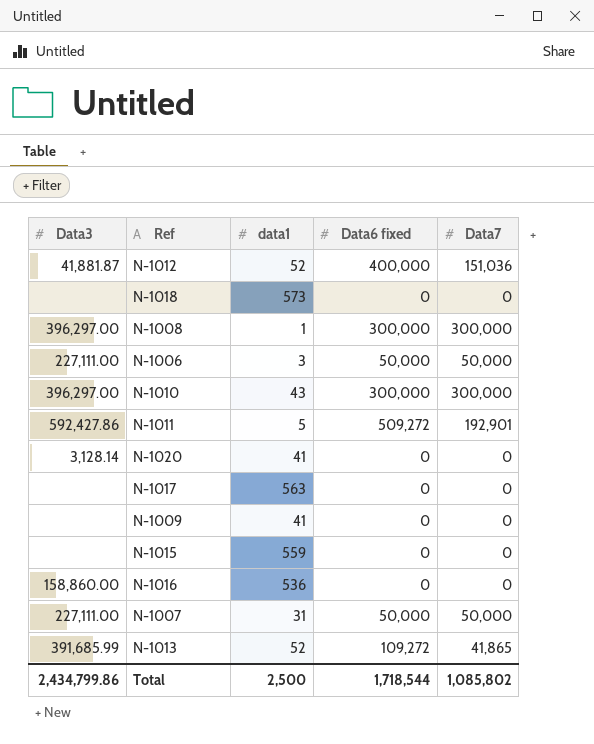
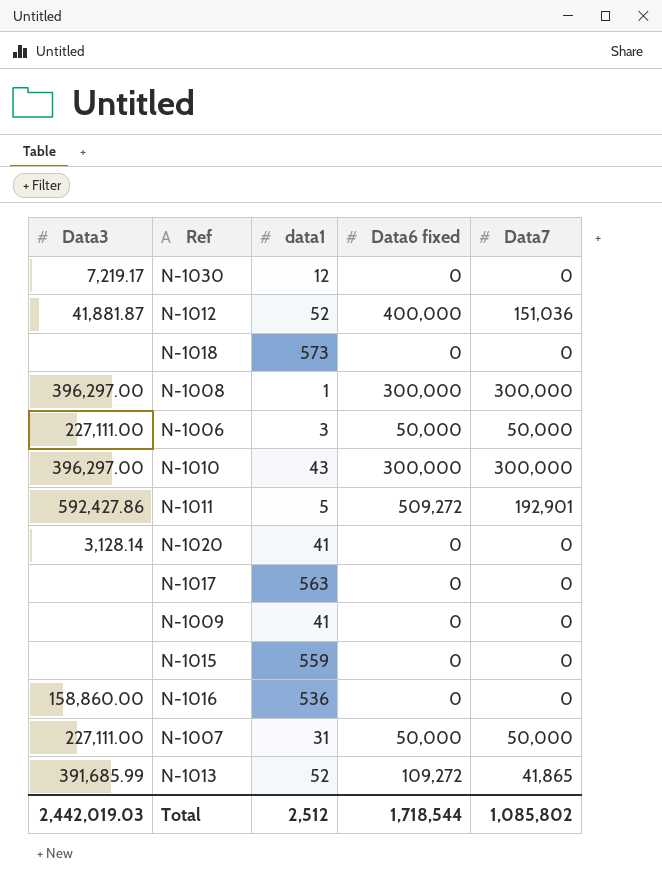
row N-1030: none -> 7,219.17 | 12 | 0 | 0
Total | Data3: 2,434,799.86 -> 2,442,019.03
Total | data1: 2,500 -> 2,512

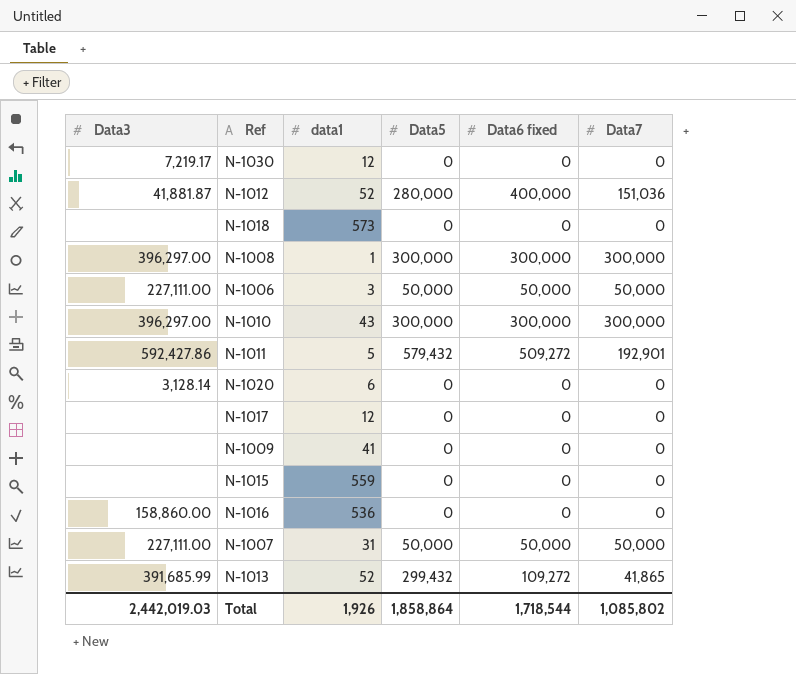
column Data5 | position: none -> 4
N-1020 | data1: 41 -> 6
N-1017 | data1: 563 -> 12
Total | data1: 2,512 -> 1,926

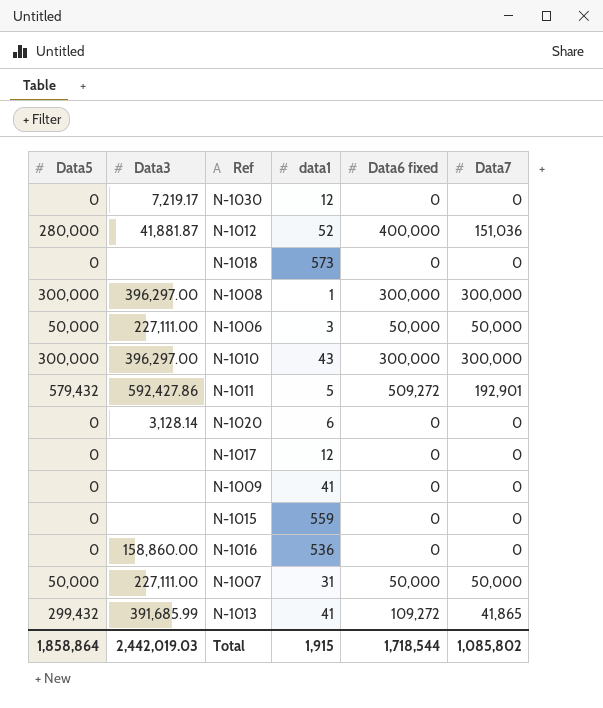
column Data5 | position: 4 -> 1
N-1013 | data1: 52 -> 41
Total | data1: 1,926 -> 1,915

